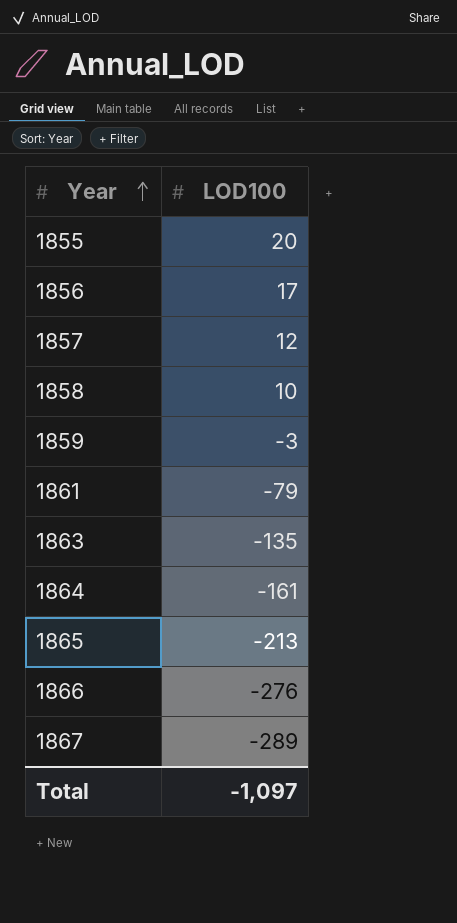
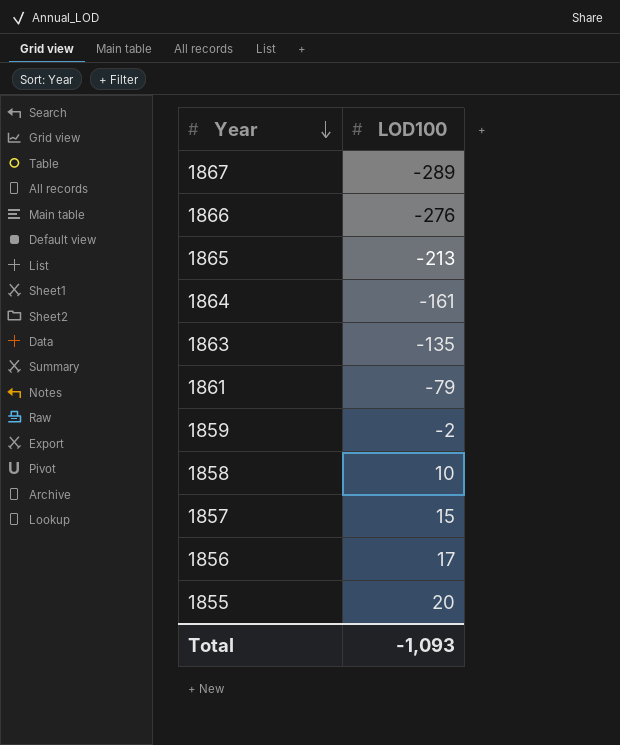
row order: Year ascending -> Year descending
1859 | LOD100: -3 -> -2
1857 | LOD100: 12 -> 15
Total | LOD100: -1,097 -> -1,093

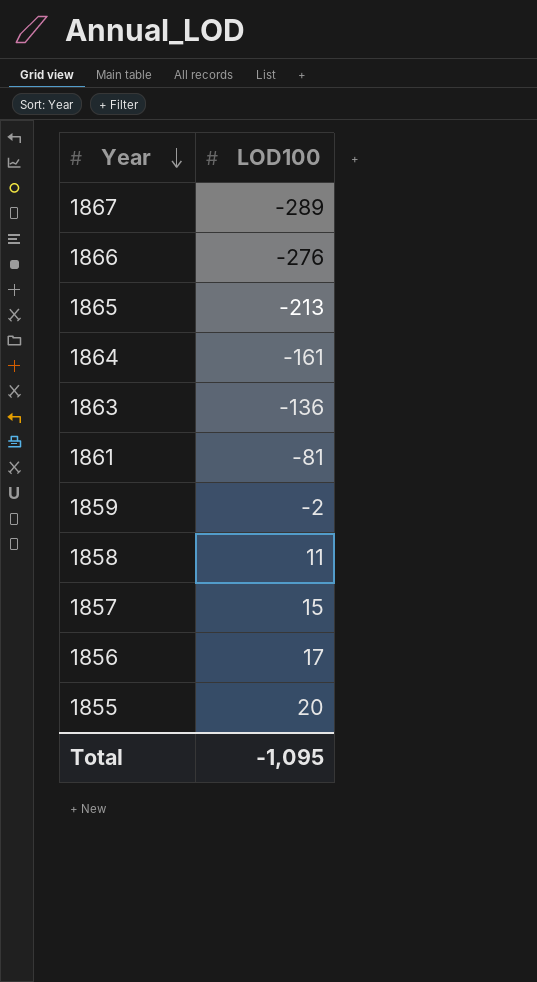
1863 | LOD100: -135 -> -136
1861 | LOD100: -79 -> -81
1858 | LOD100: 10 -> 11
Total | LOD100: -1,093 -> -1,095

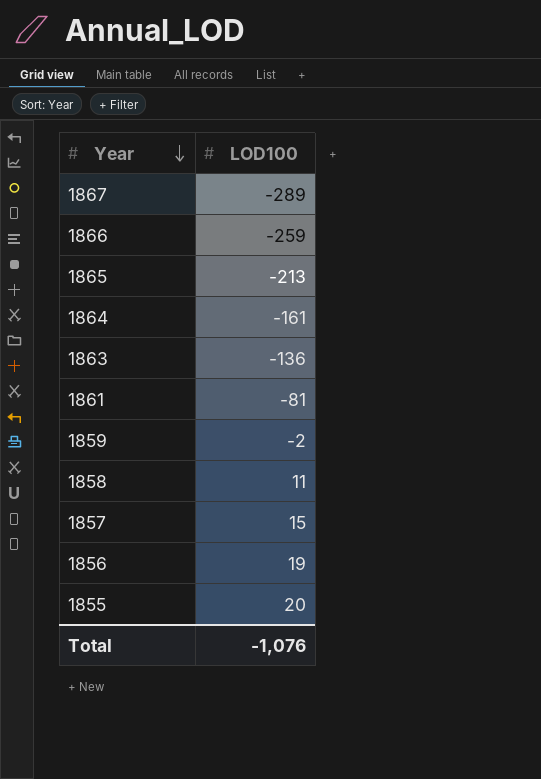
1866 | LOD100: -276 -> -259
1856 | LOD100: 17 -> 19
Total | LOD100: -1,095 -> -1,076

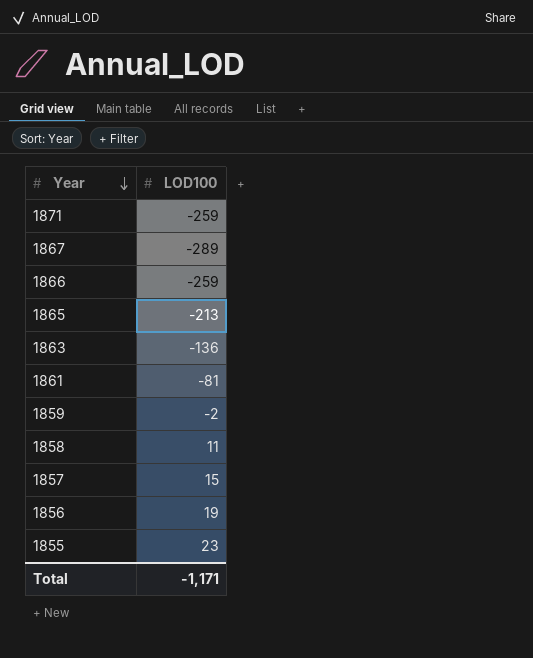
row 1864: -161 -> none
row 1871: none -> -259
1855 | LOD100: 20 -> 23
Total | LOD100: -1,076 -> -1,171

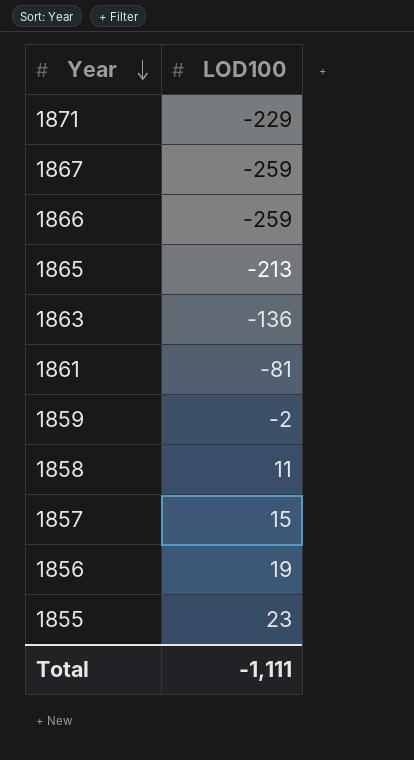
1871 | LOD100: -259 -> -229
1867 | LOD100: -289 -> -259
Total | LOD100: -1,171 -> -1,111

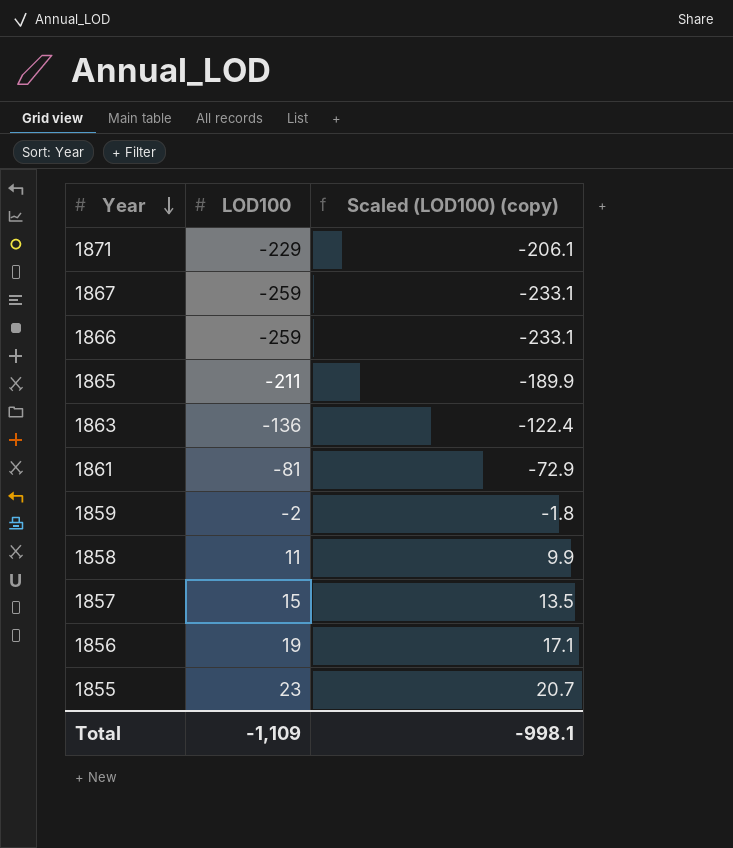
column Scaled (LOD100) (copy) | formula: none -> [LOD100] * 0.9
1865 | LOD100: -213 -> -211
Total | LOD100: -1,111 -> -1,109

